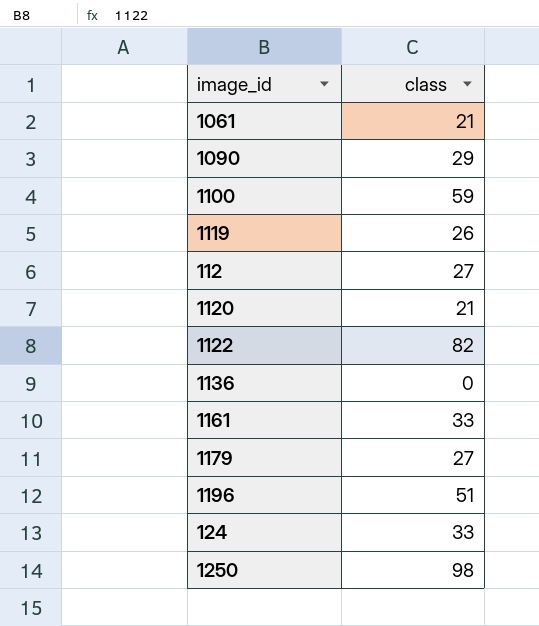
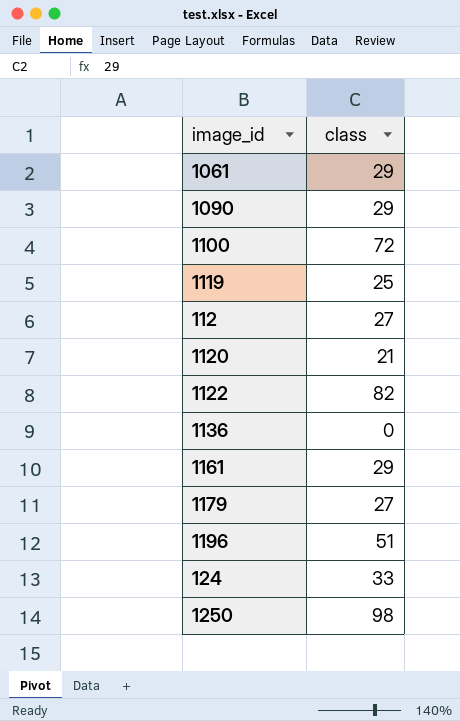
1061 | class: 21 -> 29
1100 | class: 59 -> 72
1119 | class: 26 -> 25
1161 | class: 33 -> 29

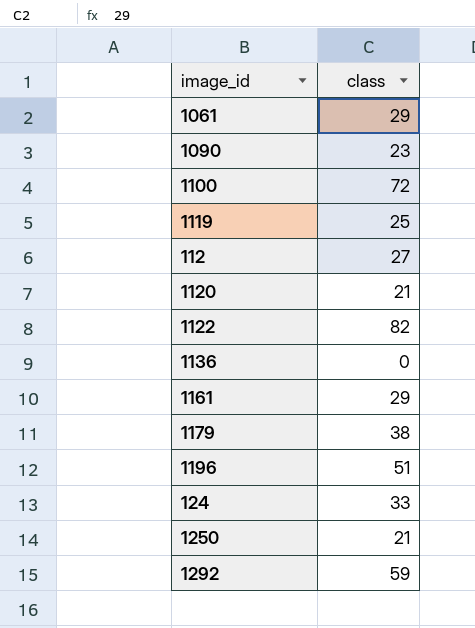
1090 | class: 29 -> 23
1179 | class: 27 -> 38
1250 | class: 98 -> 21
row 1292: none -> 59

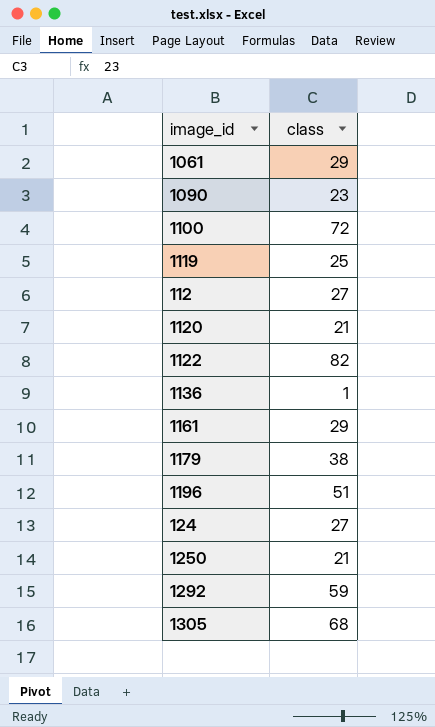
1136 | class: 0 -> 1
124 | class: 33 -> 27
row 1305: none -> 68

